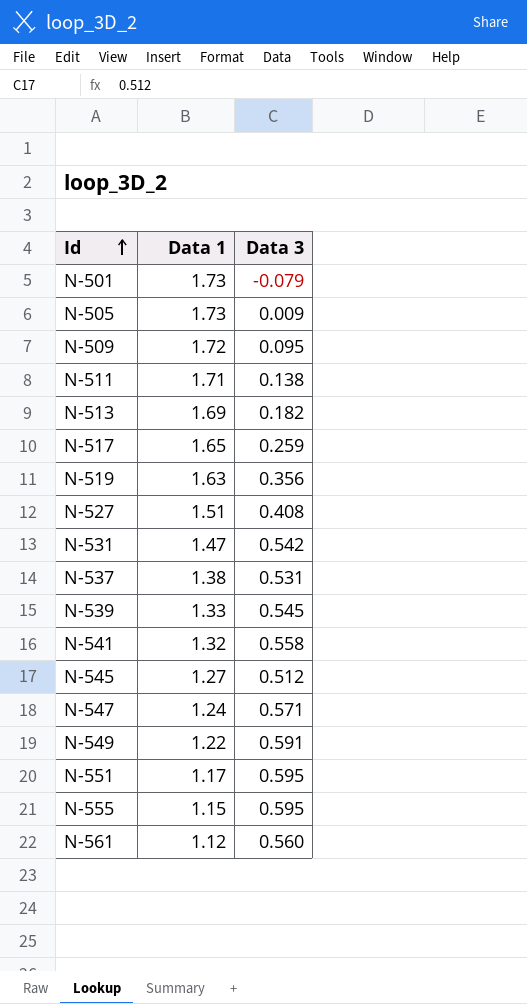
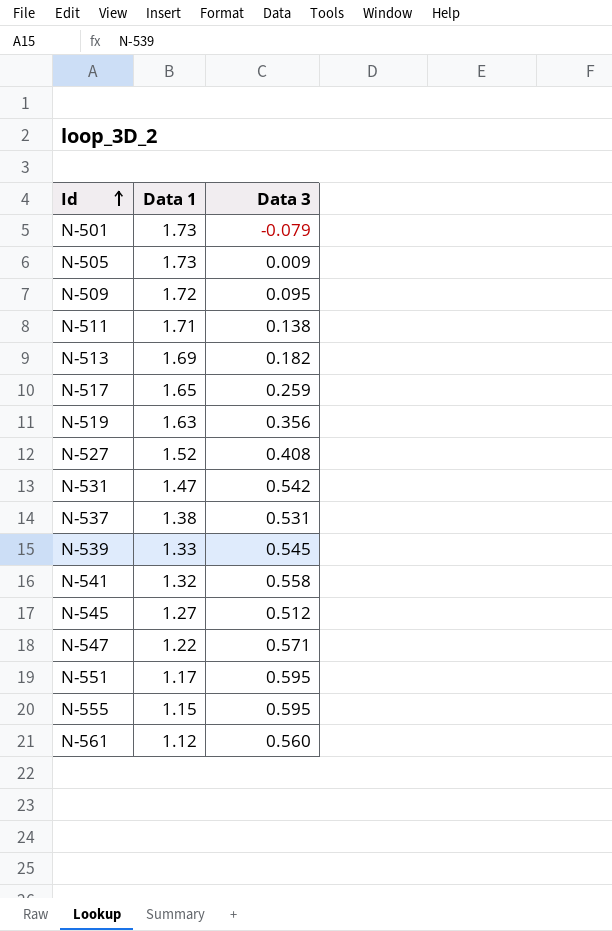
row N-549: 1.22 | 0.591 -> none
N-527 | Data 1: 1.51 -> 1.52
N-547 | Data 1: 1.24 -> 1.22

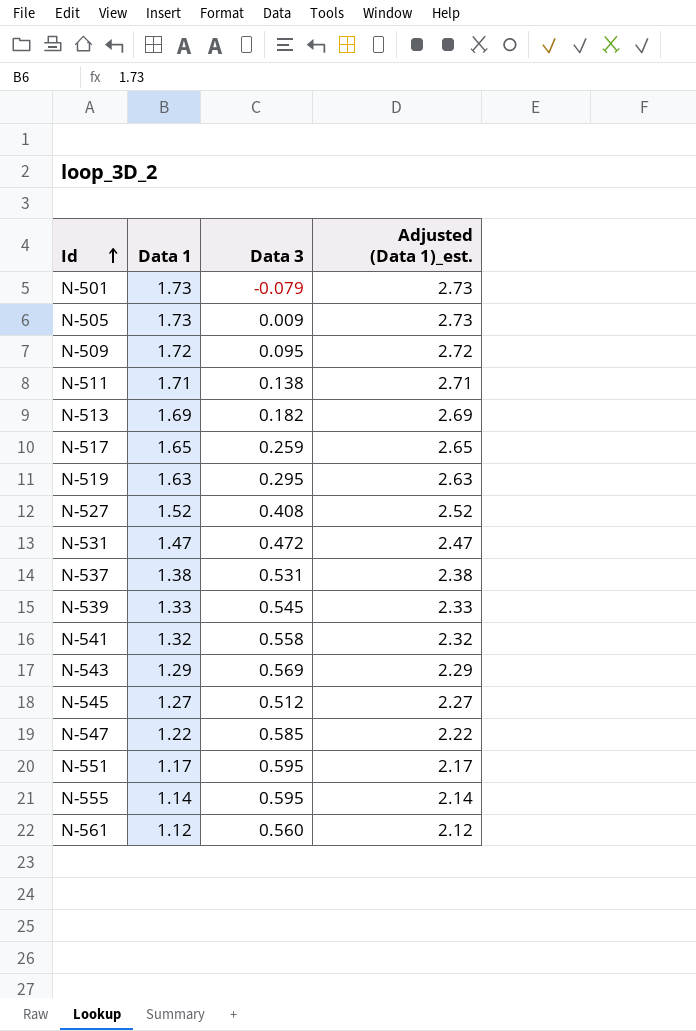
column Adjusted (Data 1)_est. | formula: none -> [Data 1] + 1
N-519 | Data 3: 0.356 -> 0.295
N-531 | Data 3: 0.542 -> 0.472
row N-543: none -> 1.29 | 0.569 | 2.29
N-547 | Data 3: 0.571 -> 0.585
N-555 | Data 1: 1.15 -> 1.14

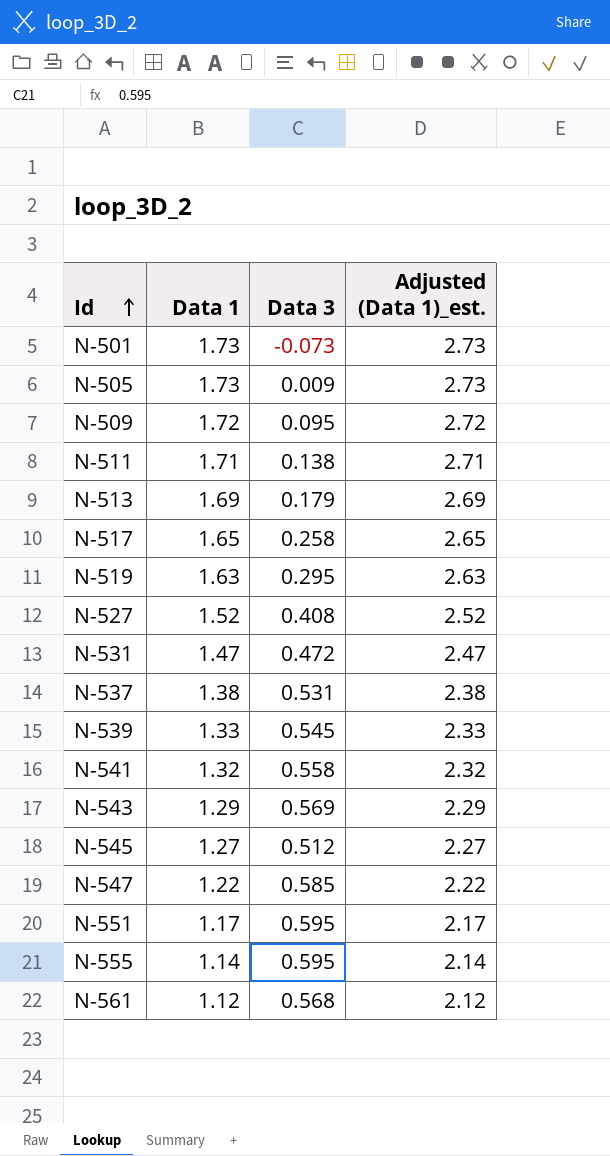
N-501 | Data 3: -0.079 -> -0.073
N-513 | Data 3: 0.182 -> 0.179
N-517 | Data 3: 0.259 -> 0.258
N-561 | Data 3: 0.560 -> 0.568

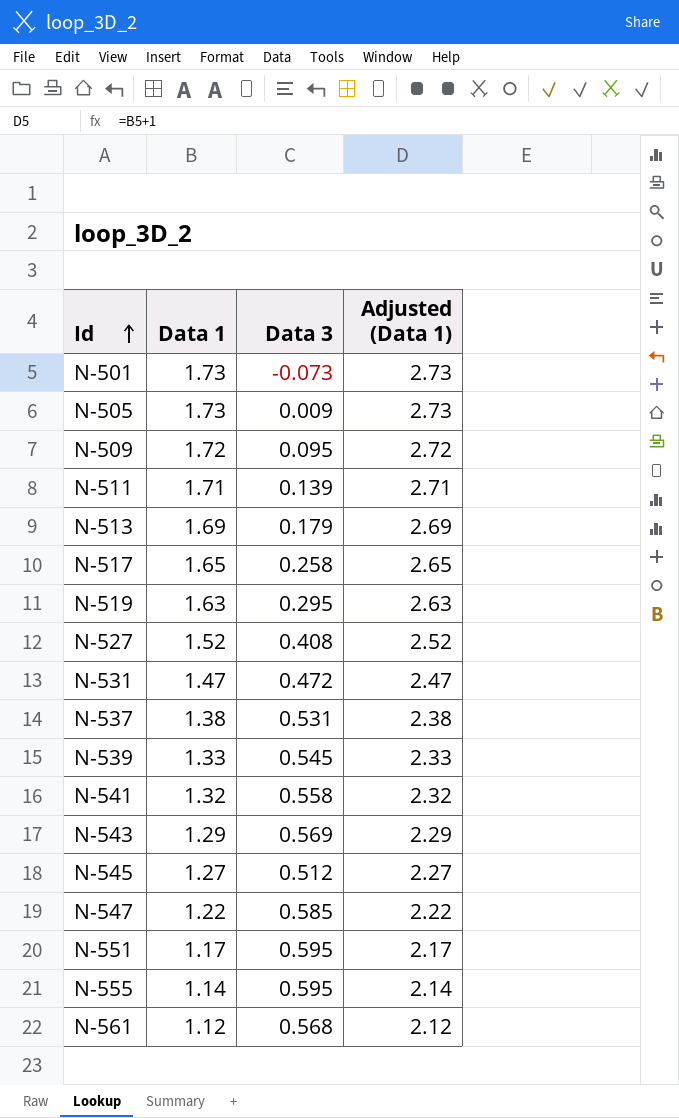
column name: Adjusted (Data 1)_est. -> Adjusted (Data 1)
N-511 | Data 3: 0.138 -> 0.139

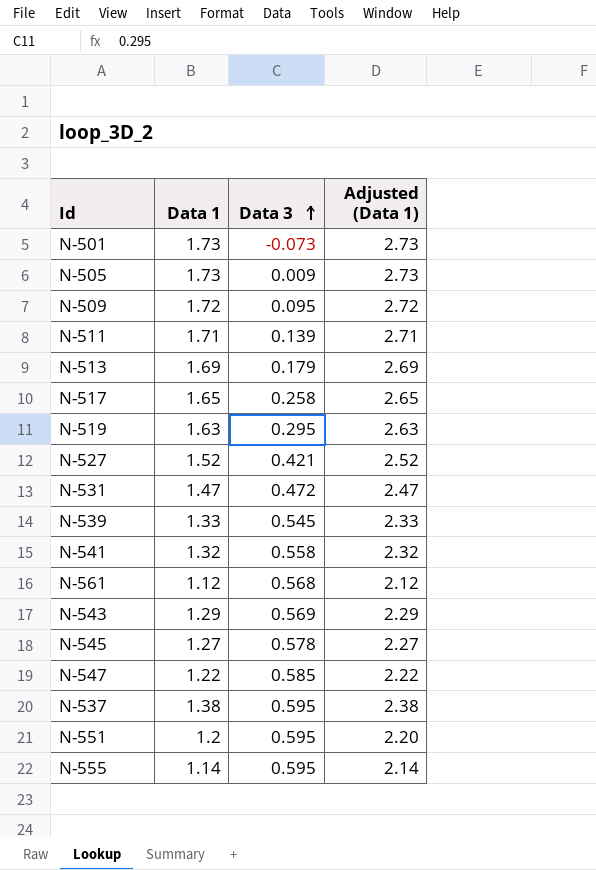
row order: Id ascending -> Data 3 ascending
N-527 | Data 3: 0.408 -> 0.421
N-545 | Data 3: 0.512 -> 0.578
N-537 | Data 3: 0.531 -> 0.595
N-551 | Data 1: 1.17 -> 1.2
N-551 | Adjusted (Data 1): 2.17 -> 2.20

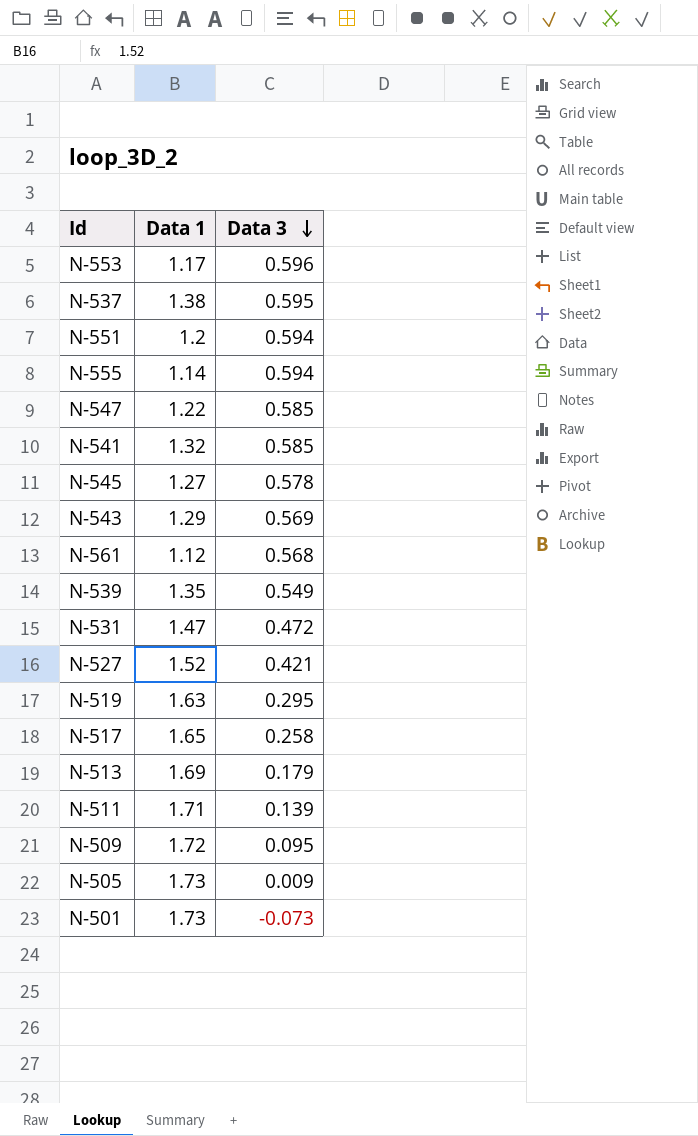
row order: Data 3 ascending -> Data 3 descending
column Adjusted (Data 1) | formula: [Data 1] + 1 -> none
row N-553: none -> 1.17 | 0.596
N-551 | Data 3: 0.595 -> 0.594
N-555 | Data 3: 0.595 -> 0.594
N-541 | Data 3: 0.558 -> 0.585
N-539 | Data 1: 1.33 -> 1.35
N-539 | Data 3: 0.545 -> 0.549

